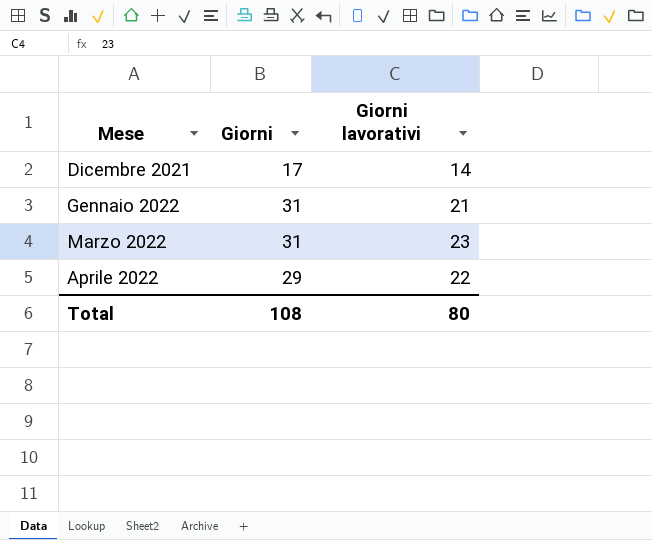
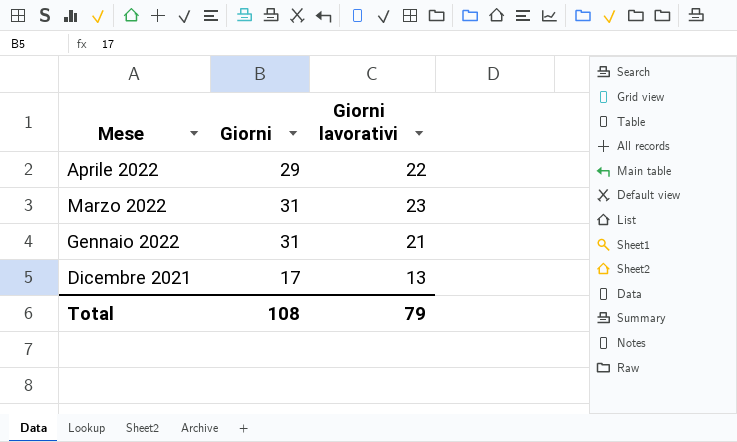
row order: Mese ascending -> Mese descending
Dicembre 2021 | Giorni lavorativi: 14 -> 13
Total | Giorni lavorativi: 80 -> 79

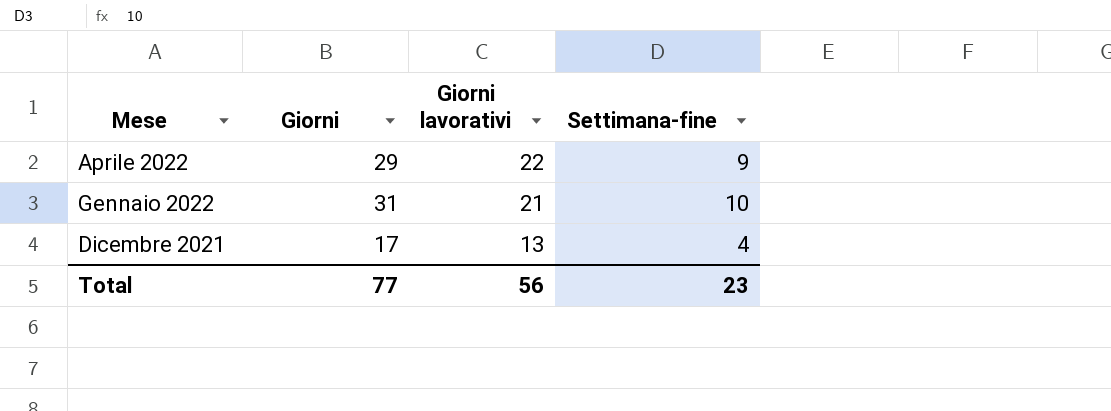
column Settimana-fine | position: none -> 4
row Marzo 2022: 31 | 23 -> none
Total | Giorni: 108 -> 77
Total | Giorni lavorativi: 79 -> 56

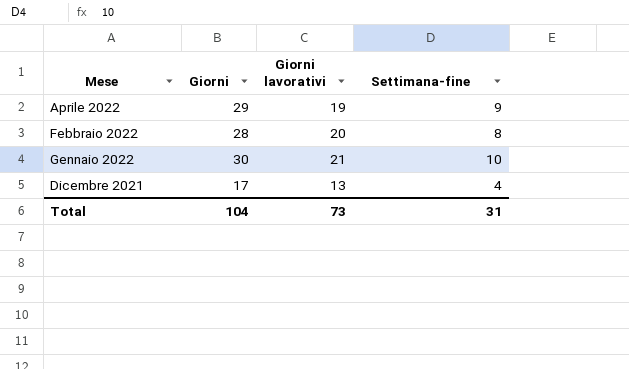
Aprile 2022 | Giorni lavorativi: 22 -> 19
row Febbraio 2022: none -> 28 | 20 | 8
Gennaio 2022 | Giorni: 31 -> 30
Total | Giorni: 77 -> 104
Total | Giorni lavorativi: 56 -> 73
Total | Settimana-fine: 23 -> 31

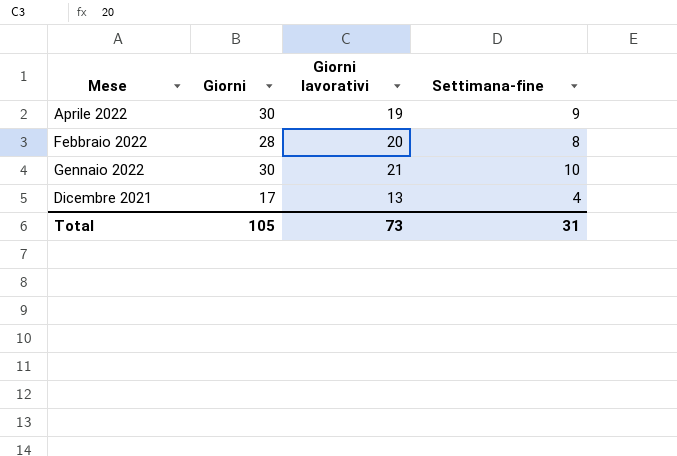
Aprile 2022 | Giorni: 29 -> 30
Total | Giorni: 104 -> 105

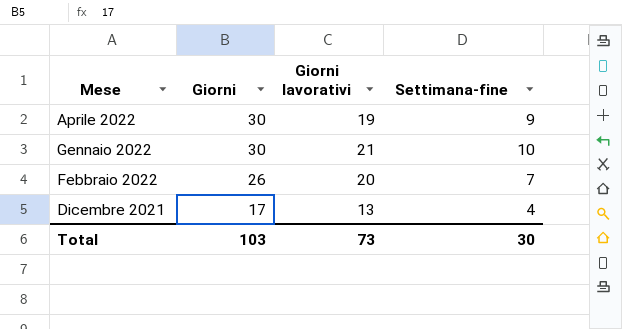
row order: Mese descending -> Giorni descending
Febbraio 2022 | Giorni: 28 -> 26
Febbraio 2022 | Settimana-fine: 8 -> 7
Total | Giorni: 105 -> 103
Total | Settimana-fine: 31 -> 30

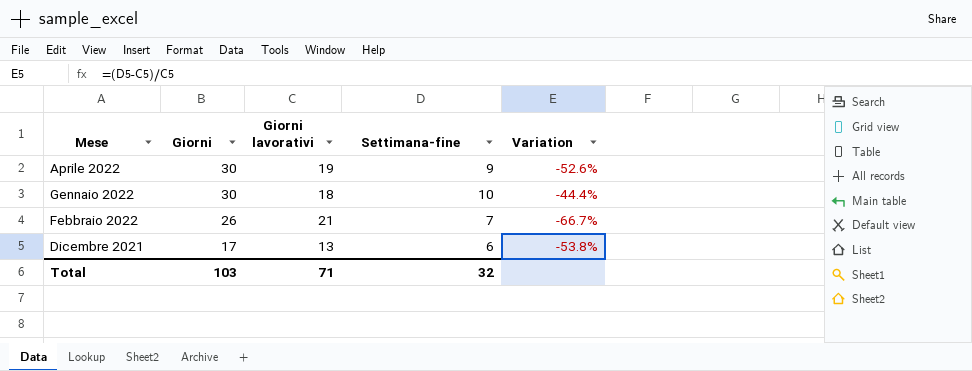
column Variation | formula: none -> ([Settimana-fine] - [Giorni lavorativi]) / [Giorni lavorativi]
Gennaio 2022 | Giorni lavorativi: 21 -> 18
Febbraio 2022 | Giorni lavorativi: 20 -> 21
Dicembre 2021 | Settimana-fine: 4 -> 6
Total | Giorni lavorativi: 73 -> 71
Total | Settimana-fine: 30 -> 32

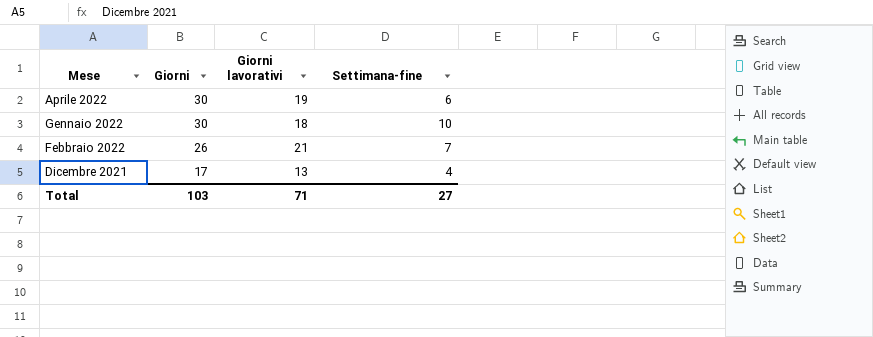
column Variation | formula: ([Settimana-fine] - [Giorni lavorativi]) / [Giorni lavorativi] -> none
Aprile 2022 | Settimana-fine: 9 -> 6
Dicembre 2021 | Settimana-fine: 6 -> 4
Total | Settimana-fine: 32 -> 27

